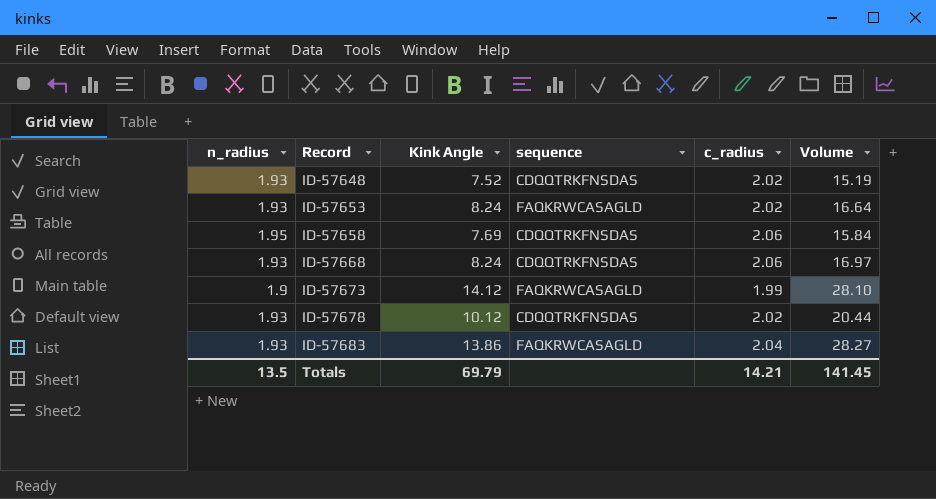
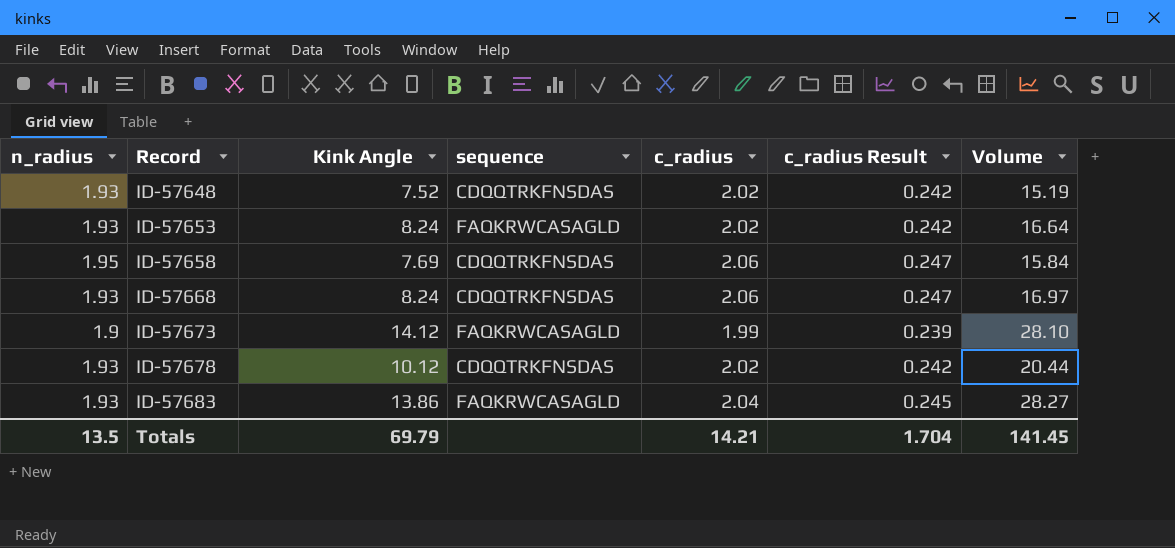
column c_radius Result | formula: none -> [c_radius] * 0.12

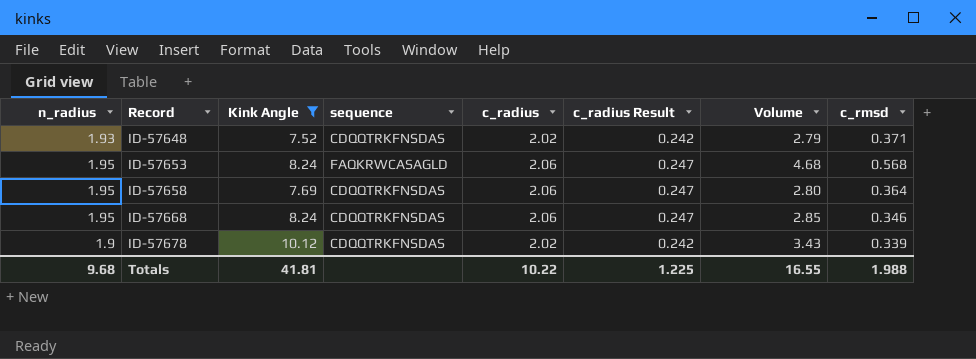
filter: none -> Kink Angle <= 10.12
column Volume | formula: [Kink Angle] * [c_radius] -> [Kink Angle] * [c_rmsd]
column c_rmsd | position: none -> 8
ID-57653 | n_radius: 1.93 -> 1.95
ID-57653 | c_radius: 2.02 -> 2.06
ID-57653 | c_radius Result: 0.242 -> 0.247
ID-57668 | n_radius: 1.93 -> 1.95
ID-57678 | n_radius: 1.93 -> 1.9
Totals | n_radius: 13.5 -> 9.68
Totals | Kink Angle: 69.79 -> 41.81
Totals | c_radius: 14.21 -> 10.22
Totals | c_radius Result: 1.704 -> 1.225
Totals | Volume: 141.45 -> 16.55

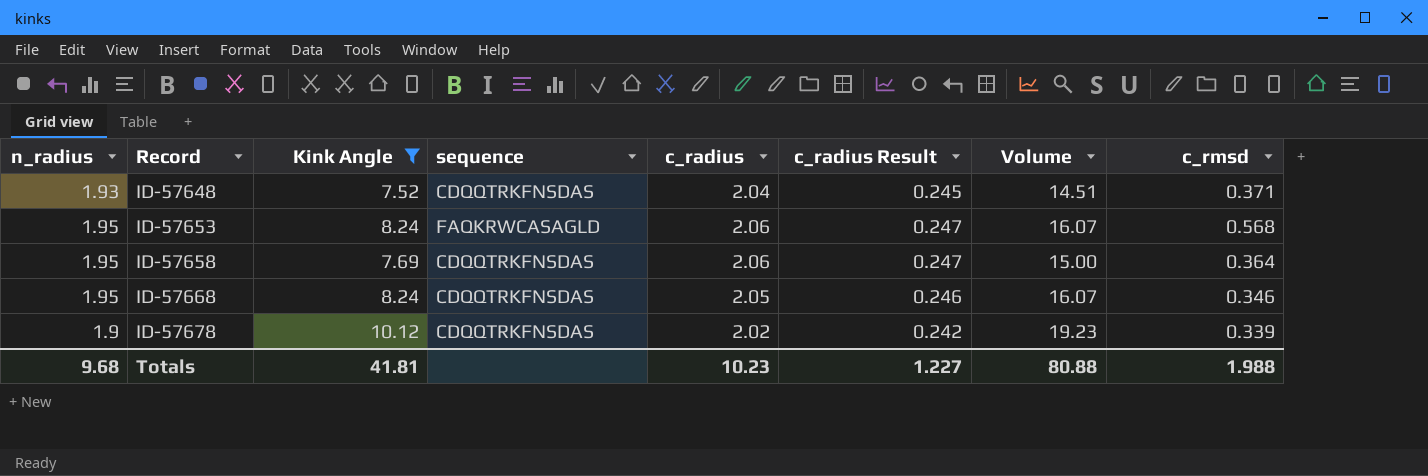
column Volume | formula: [Kink Angle] * [c_rmsd] -> [n_radius] * [Kink Angle]
ID-57648 | c_radius: 2.02 -> 2.04
ID-57648 | c_radius Result: 0.242 -> 0.245
ID-57668 | c_radius: 2.06 -> 2.05
ID-57668 | c_radius Result: 0.247 -> 0.246
Totals | c_radius: 10.22 -> 10.23
Totals | c_radius Result: 1.225 -> 1.227
Totals | Volume: 16.55 -> 80.88

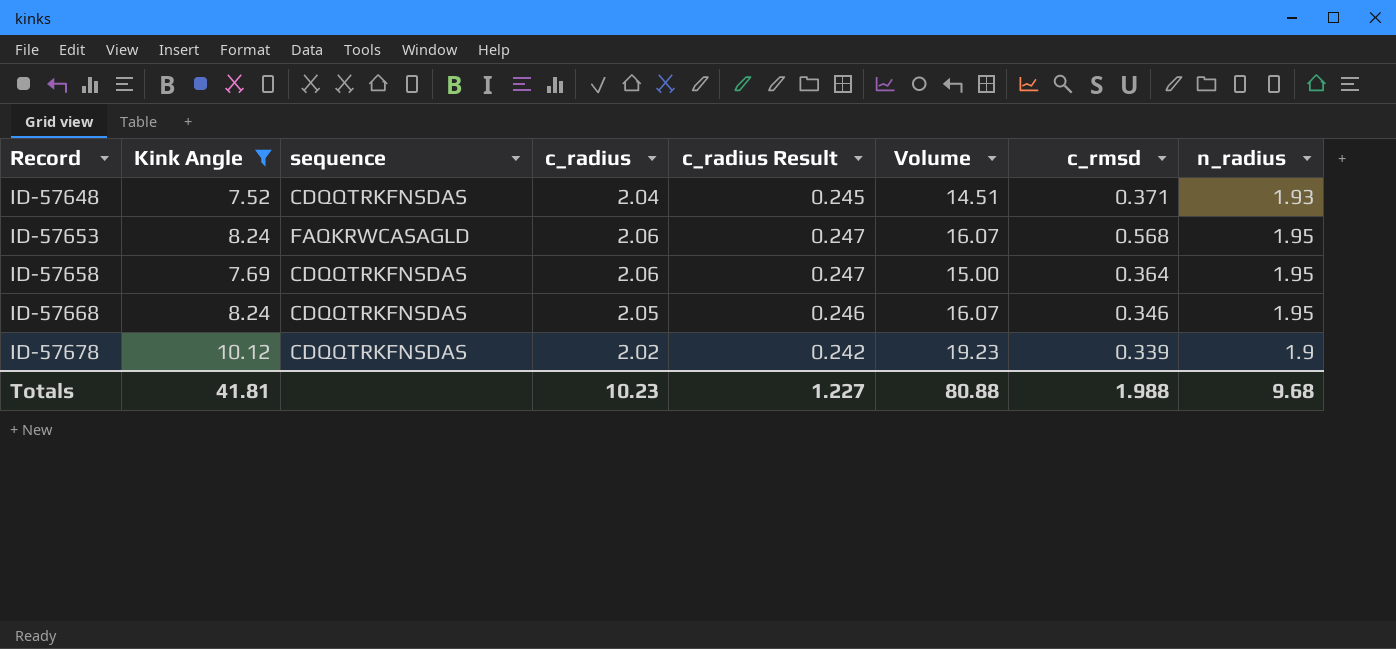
column n_radius | position: 1 -> 8

